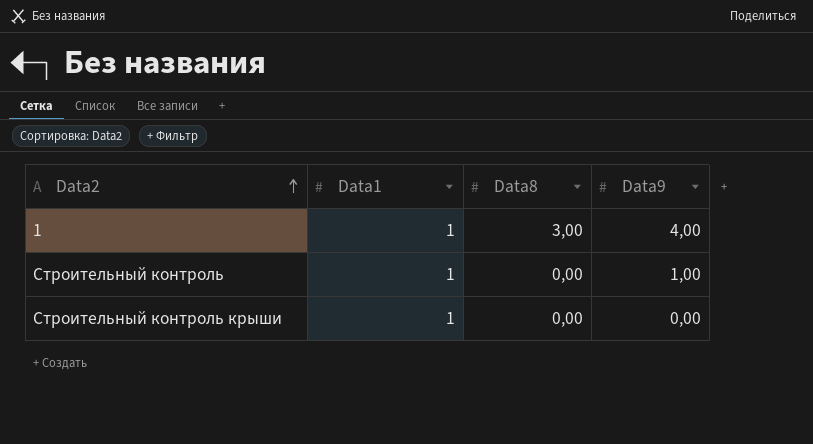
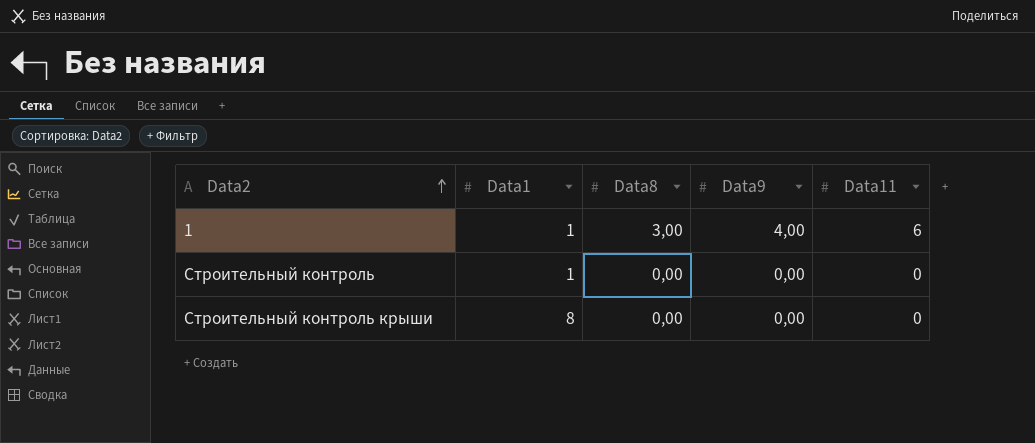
column Data11 | position: none -> 5
Строительный контроль | Data9: 1,00 -> 0,00
Строительный контроль крыши | Data1: 1 -> 8

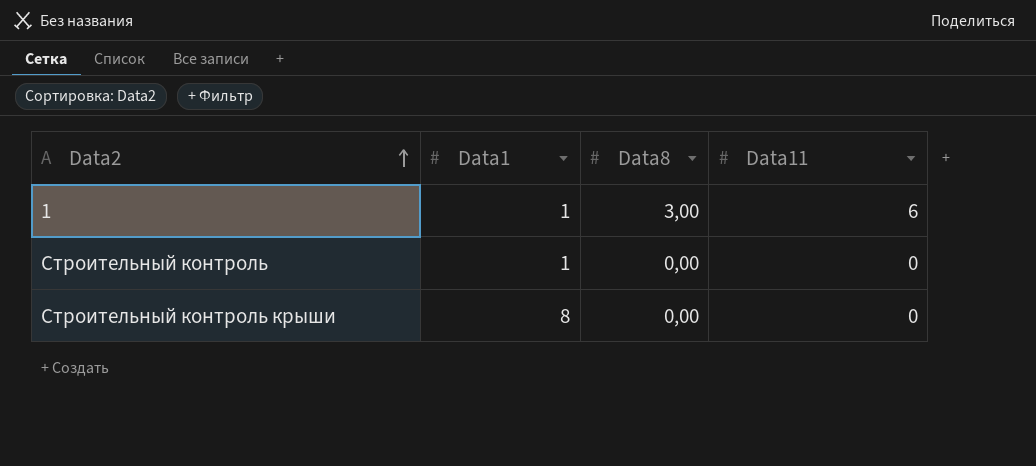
column Data9 | position: 4 -> none

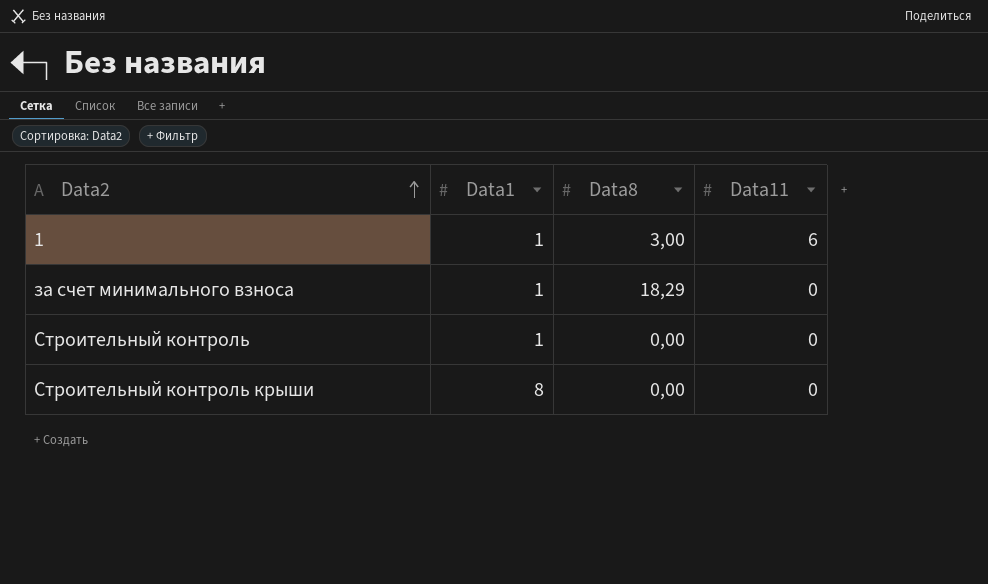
row за счет минимального взноса: none -> 1 | 18,29 | 0

